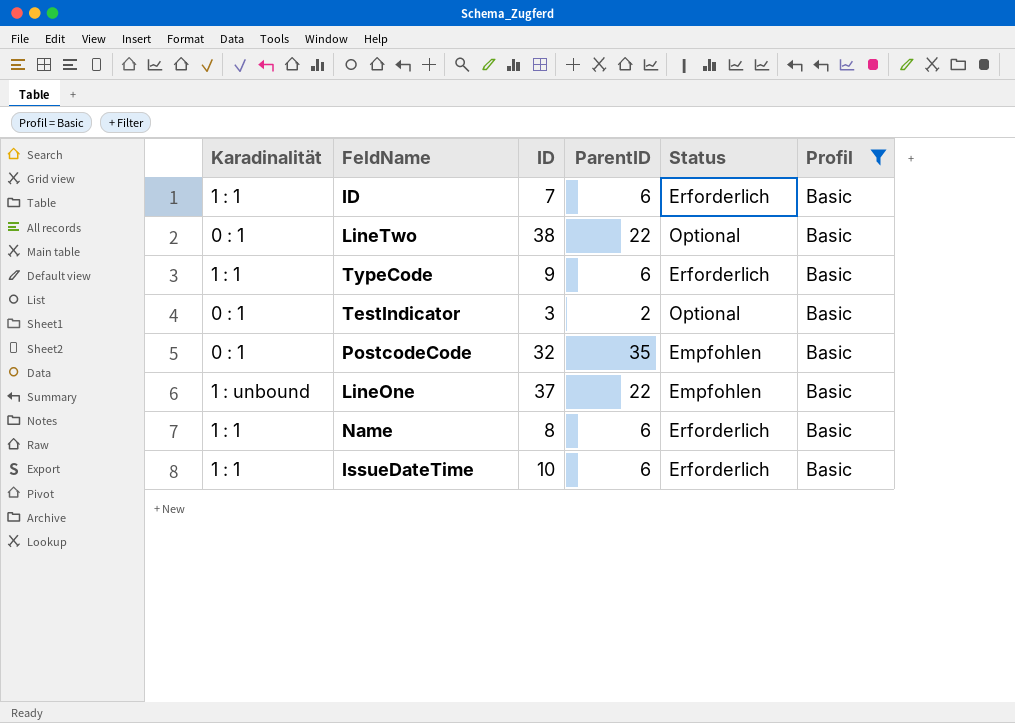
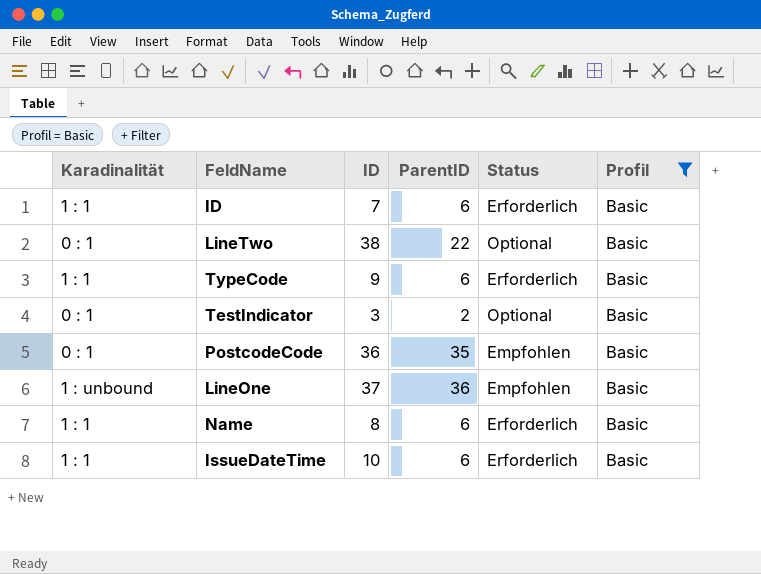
PostcodeCode | ID: 32 -> 36
LineOne | ParentID: 22 -> 36

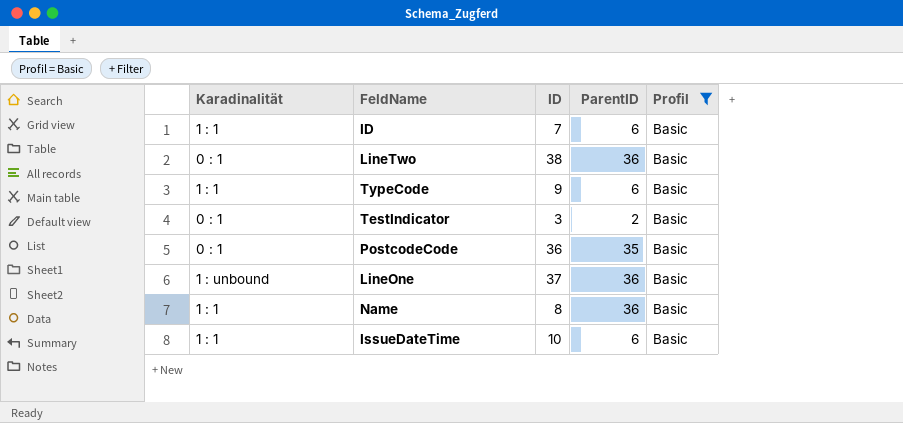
column Status | position: 5 -> none
LineTwo | ParentID: 22 -> 36
Name | ParentID: 6 -> 36

